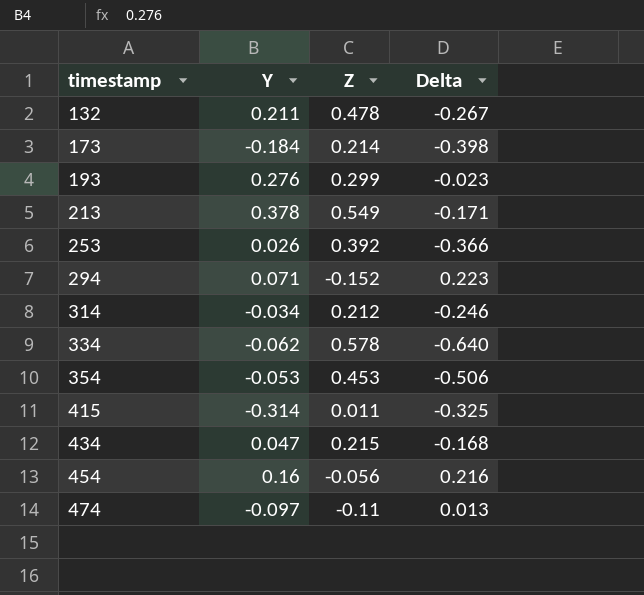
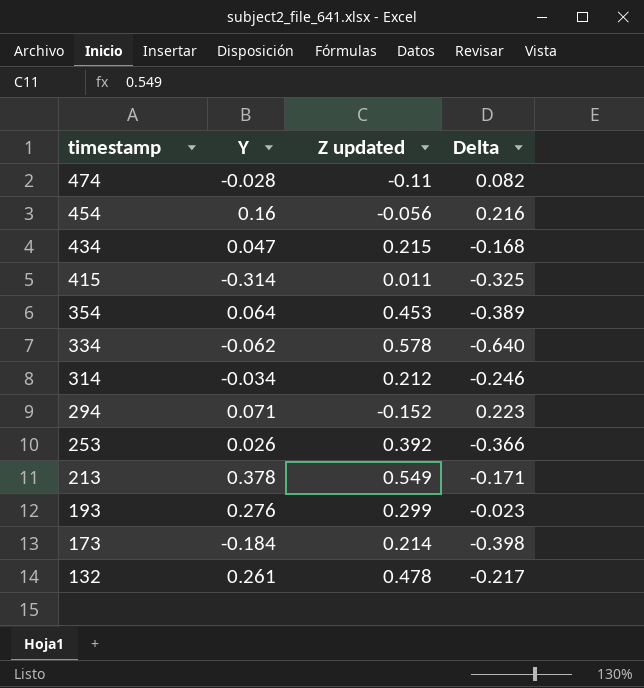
row order: timestamp ascending -> timestamp descending
column name: Z -> Z updated
474 | Y: -0.097 -> -0.028
474 | Delta: 0.013 -> 0.082
354 | Y: -0.053 -> 0.064
354 | Delta: -0.506 -> -0.389
132 | Y: 0.211 -> 0.261
132 | Delta: -0.267 -> -0.217

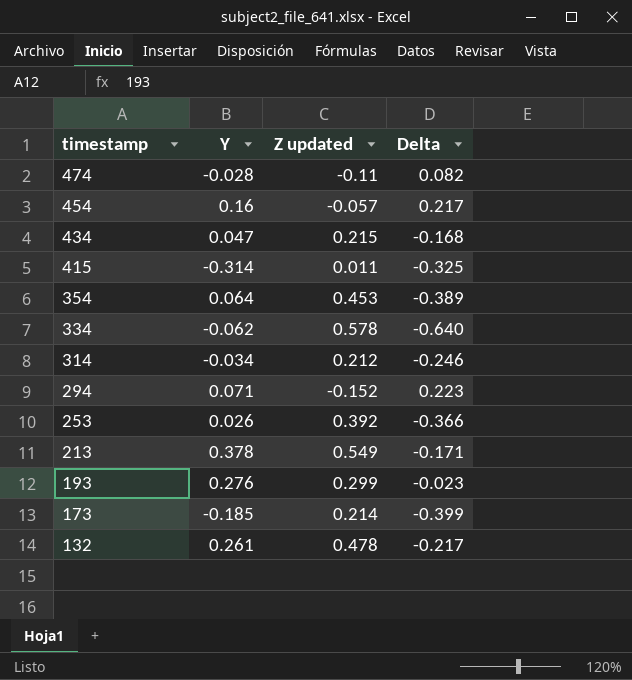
454 | Z updated: -0.056 -> -0.057
454 | Delta: 0.216 -> 0.217
173 | Y: -0.184 -> -0.185
173 | Delta: -0.398 -> -0.399

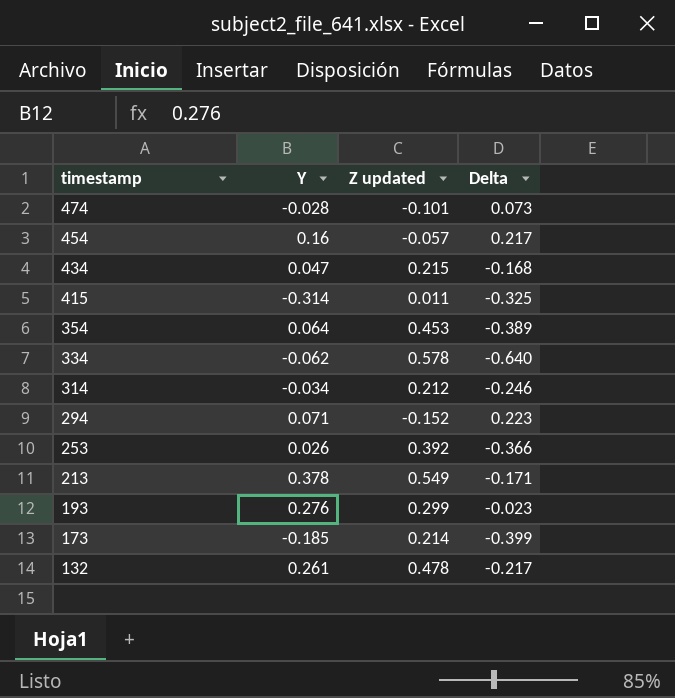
474 | Z updated: -0.11 -> -0.101
474 | Delta: 0.082 -> 0.073

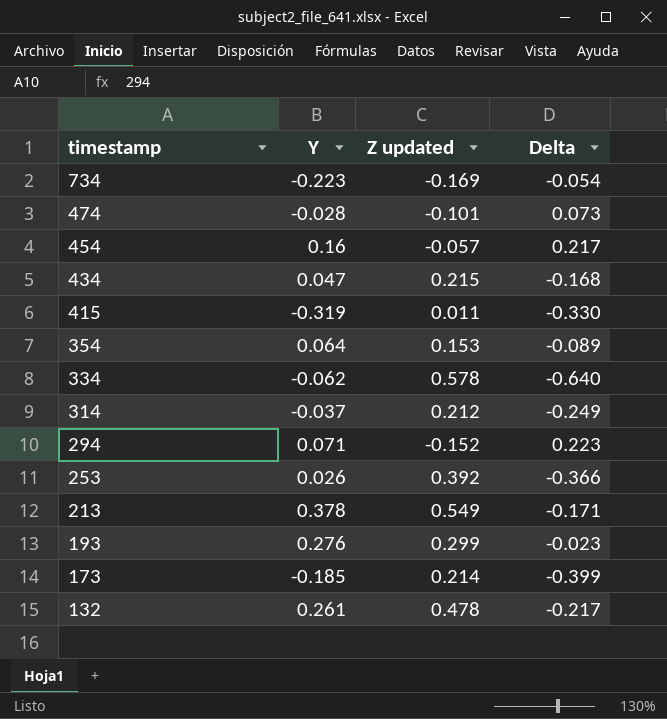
row 734: none -> -0.223 | -0.169 | -0.054
415 | Y: -0.314 -> -0.319
415 | Delta: -0.325 -> -0.330
354 | Z updated: 0.453 -> 0.153
354 | Delta: -0.389 -> -0.089
314 | Y: -0.034 -> -0.037
314 | Delta: -0.246 -> -0.249

